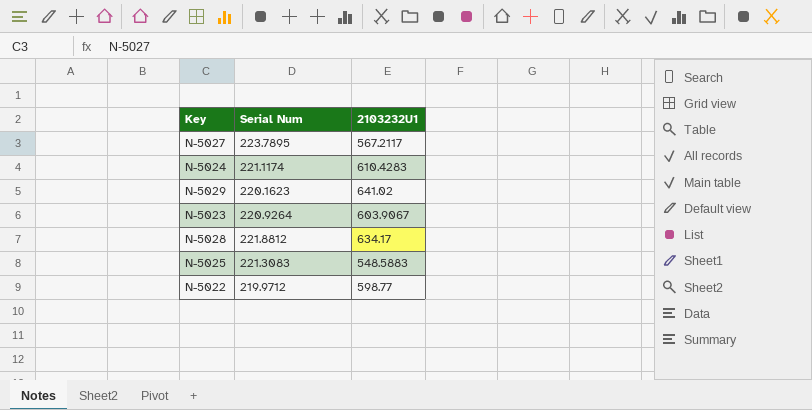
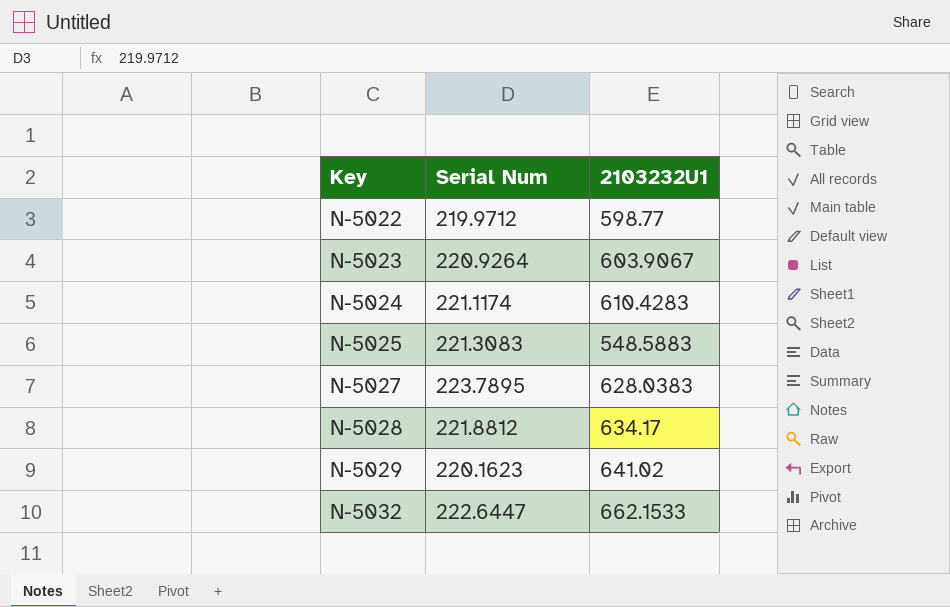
row order: none -> Key ascending
N-5027 | 2103232U1: 567.2117 -> 628.0383
row N-5032: none -> 222.6447 | 662.1533

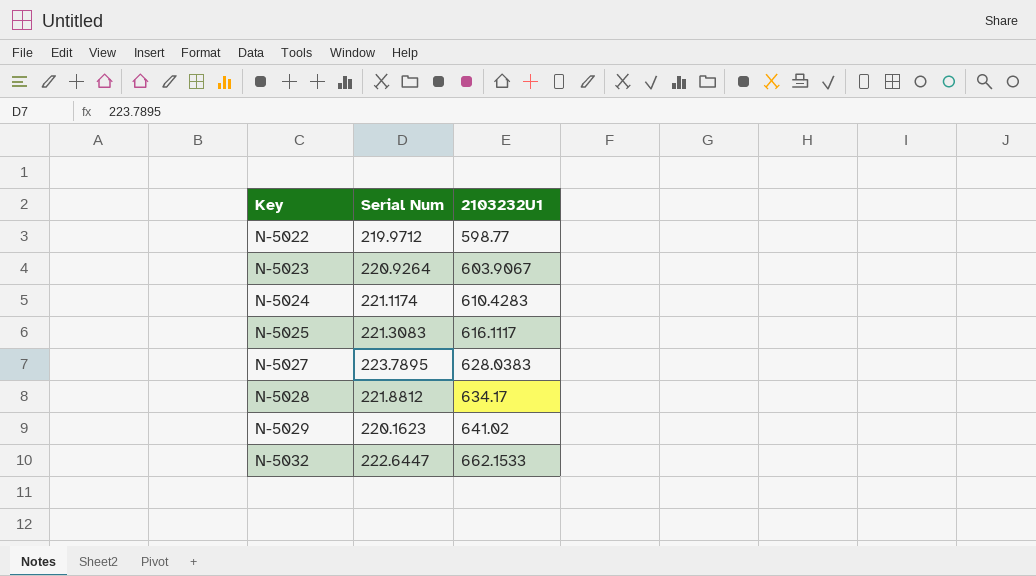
N-5025 | 2103232U1: 548.5883 -> 616.1117

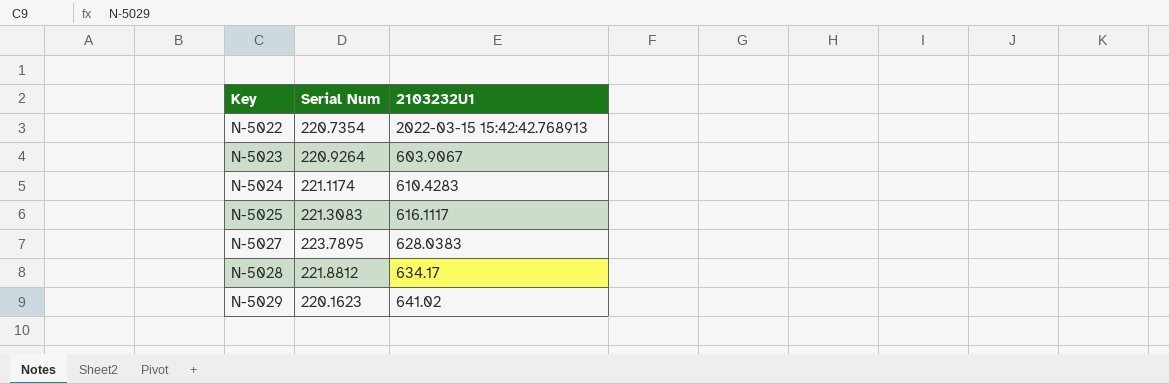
row N-5032: 222.6447 | 662.1533 -> none
N-5022 | Serial Num: 219.9712 -> 220.7354
N-5022 | 2103232U1: 598.77 -> 2022-03-15 15:42:42.768913

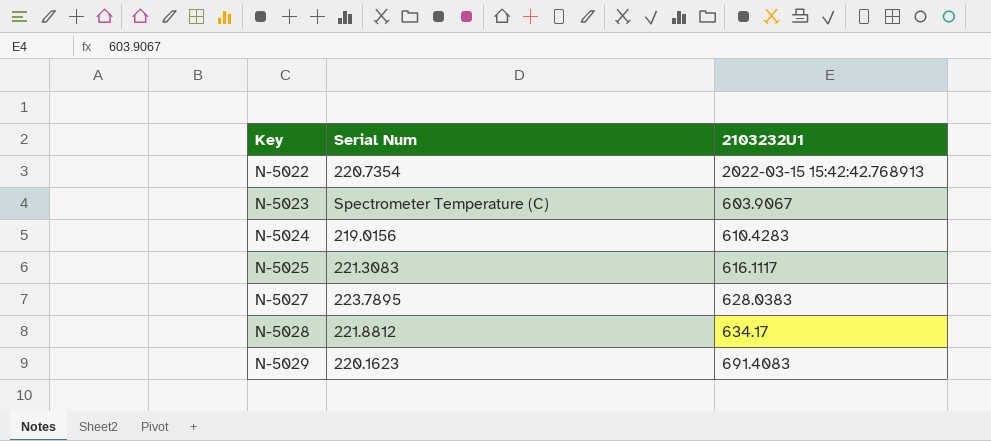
N-5023 | Serial Num: 220.9264 -> Spectrometer Temperature (C)
N-5024 | Serial Num: 221.1174 -> 219.0156
N-5029 | 2103232U1: 641.02 -> 691.4083

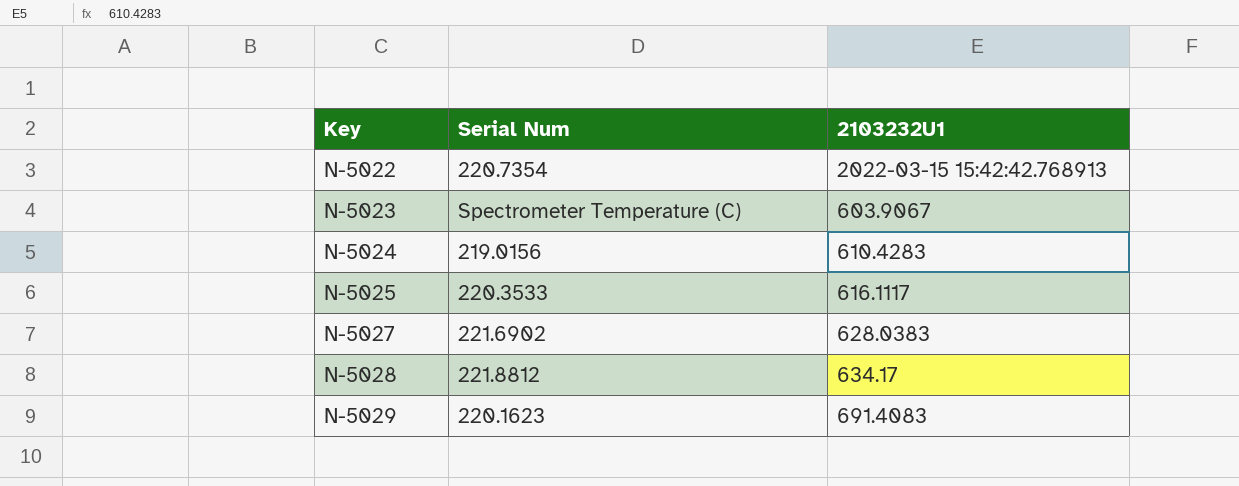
N-5025 | Serial Num: 221.3083 -> 220.3533
N-5027 | Serial Num: 223.7895 -> 221.6902

